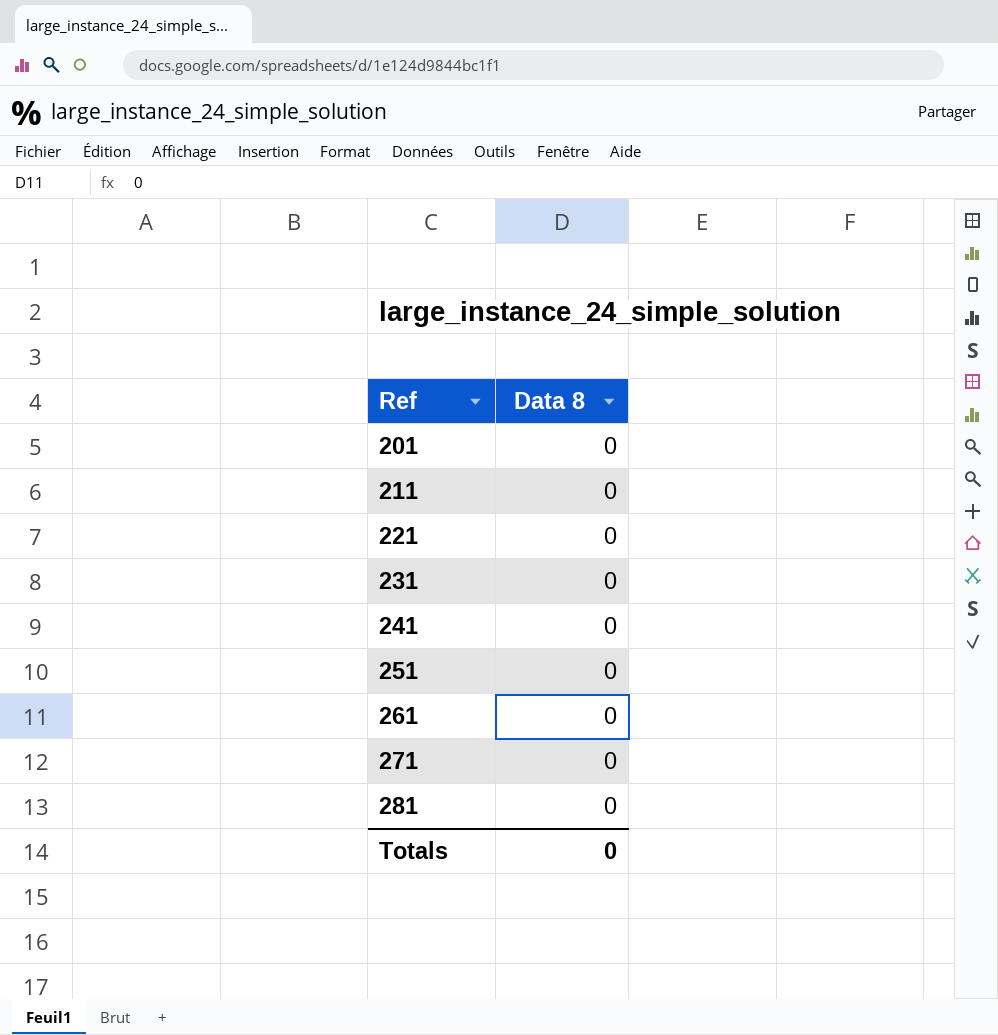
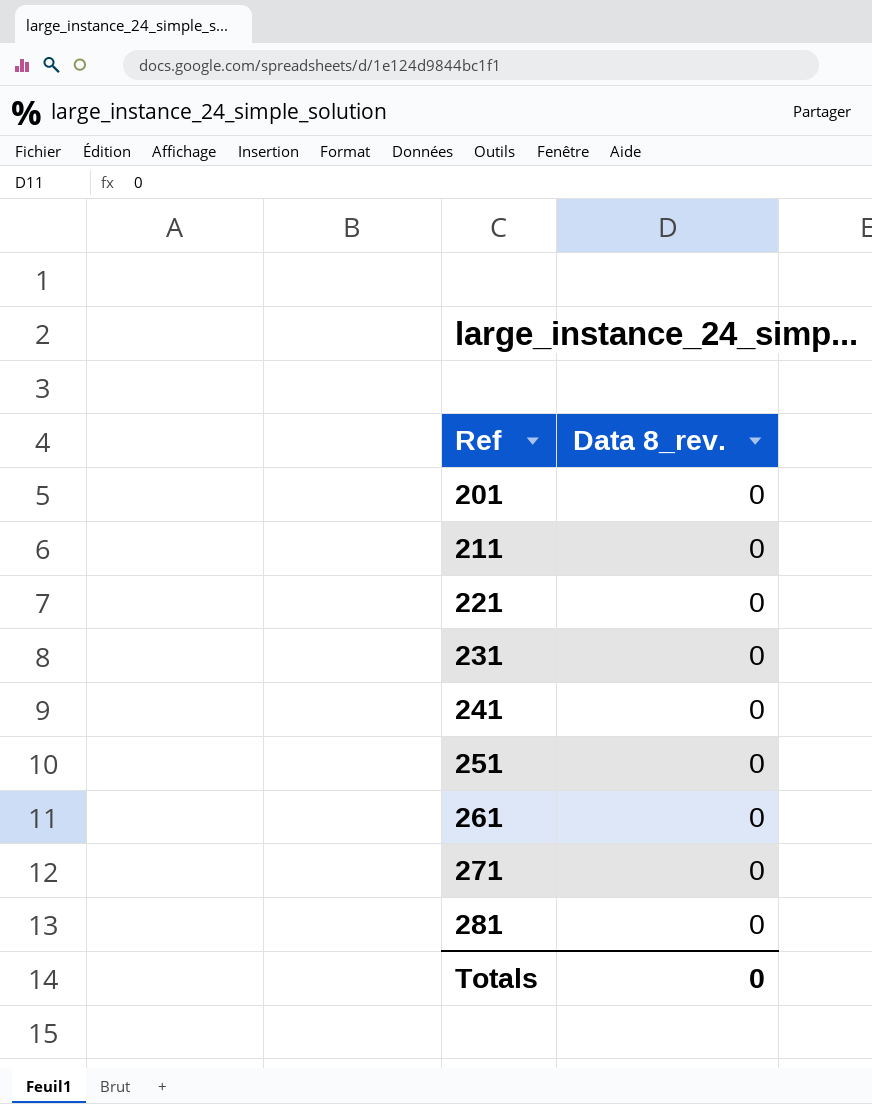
column name: Data 8 -> Data 8_rev.

